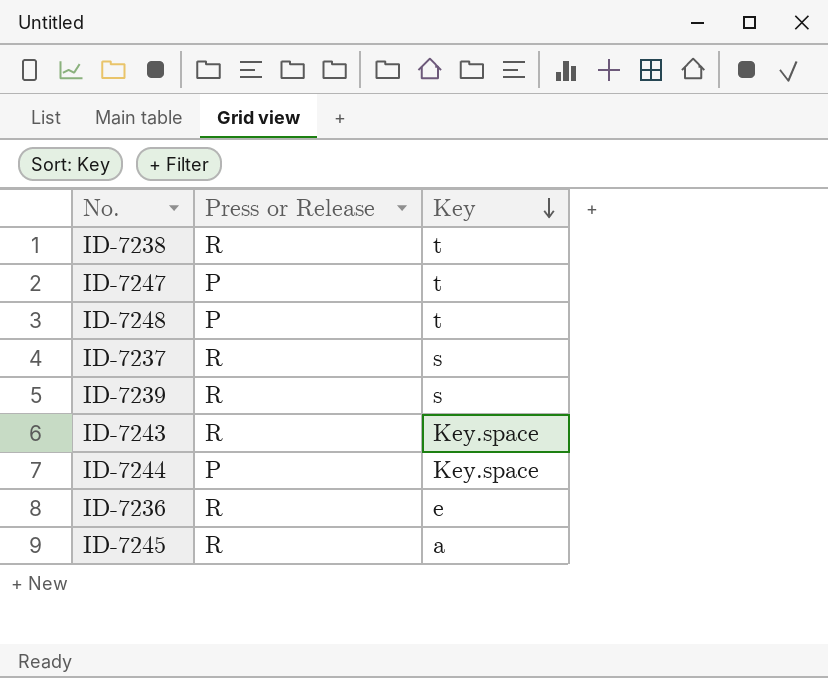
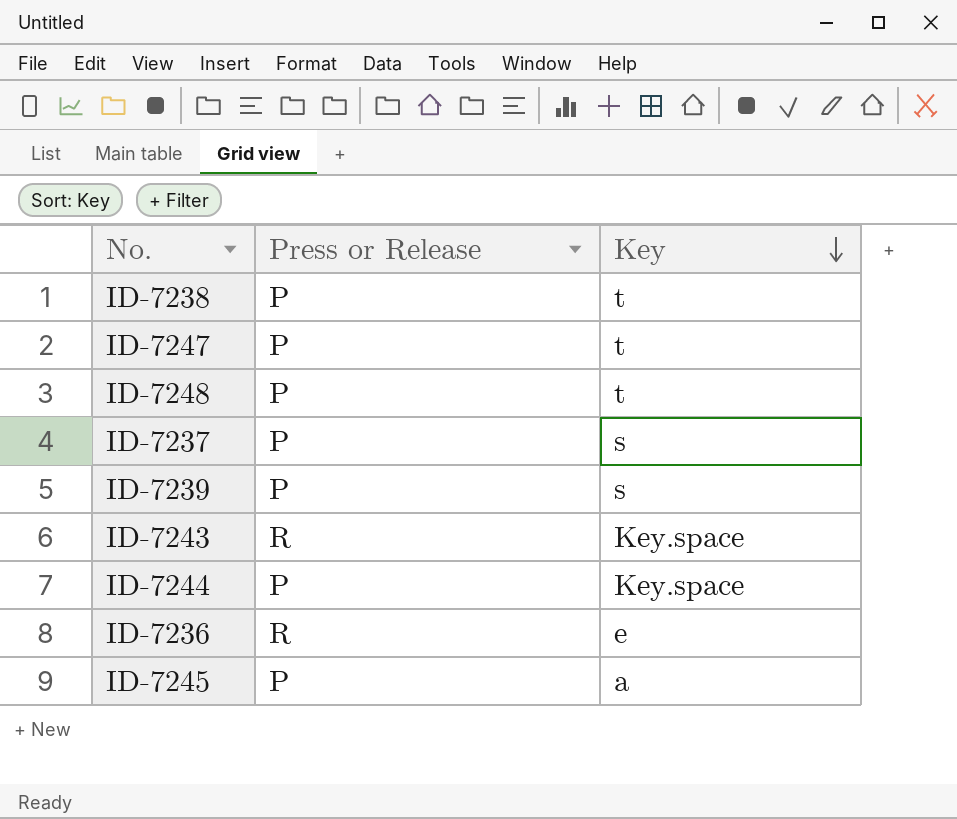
ID-7238 | Press or Release: R -> P
ID-7237 | Press or Release: R -> P
ID-7239 | Press or Release: R -> P
ID-7245 | Press or Release: R -> P

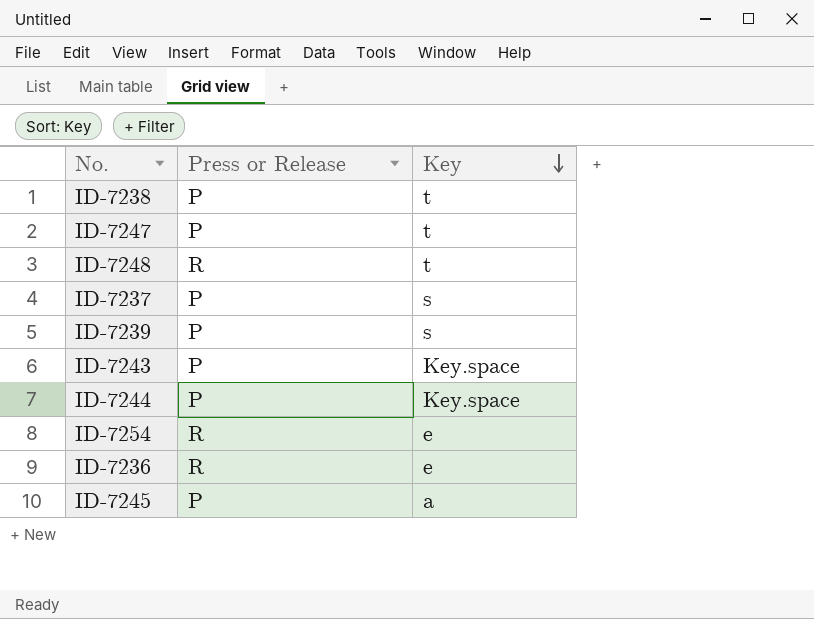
ID-7248 | Press or Release: P -> R
ID-7243 | Press or Release: R -> P
row ID-7254: none -> R | e

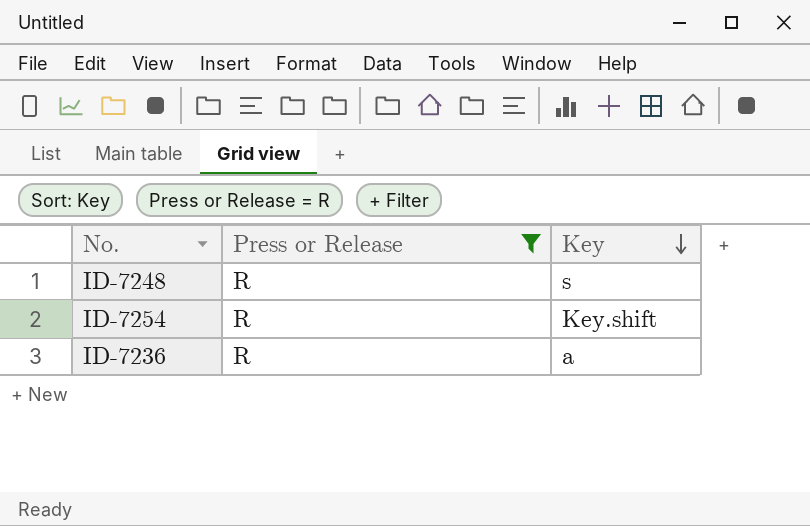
filter: none -> Press or Release = R
ID-7248 | Key: t -> s
ID-7254 | Key: e -> Key.shift
ID-7236 | Key: e -> a

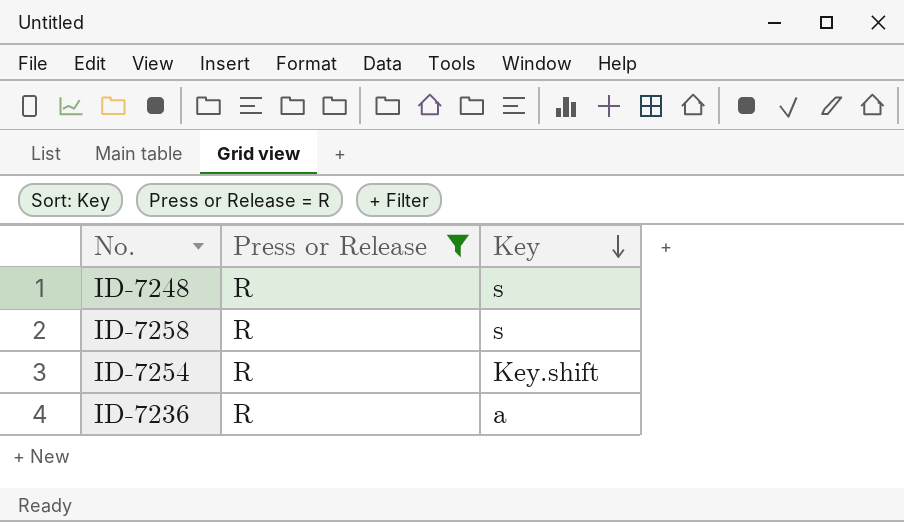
row ID-7258: none -> R | s

